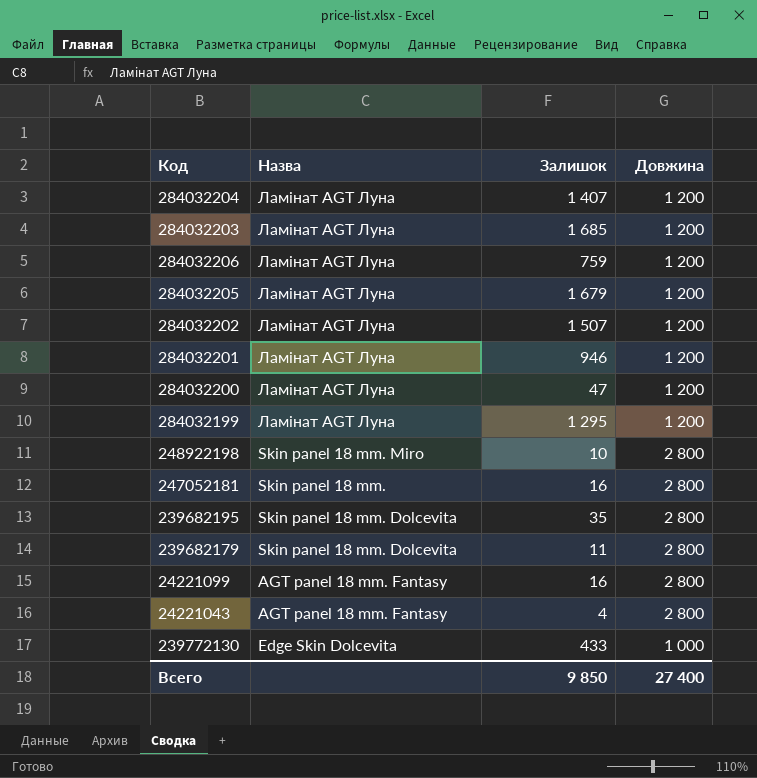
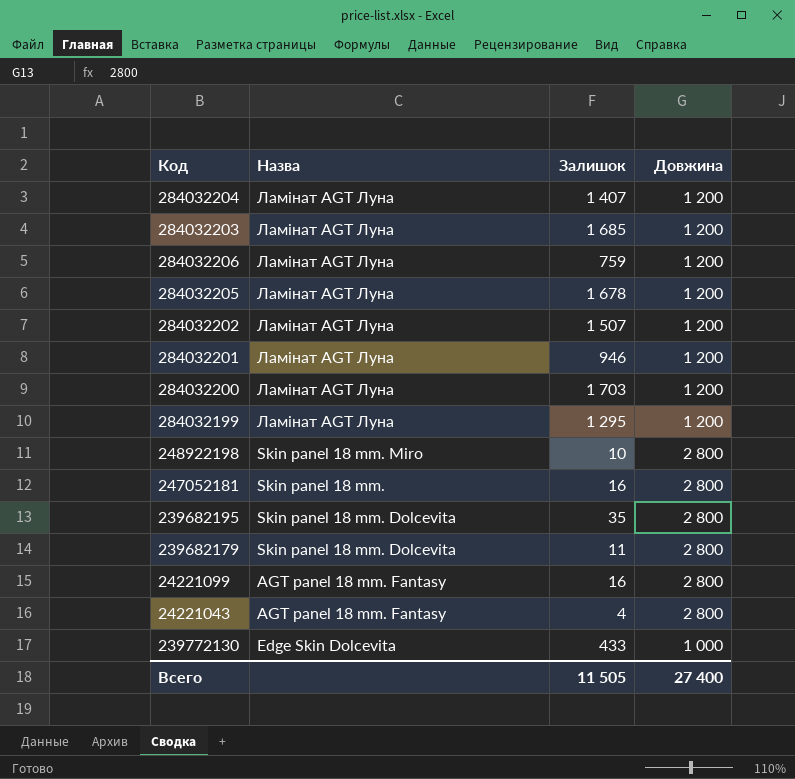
284032205 | Залишок: 1 679 -> 1 678
284032200 | Залишок: 47 -> 1 703
Всего | Залишок: 9 850 -> 11 505

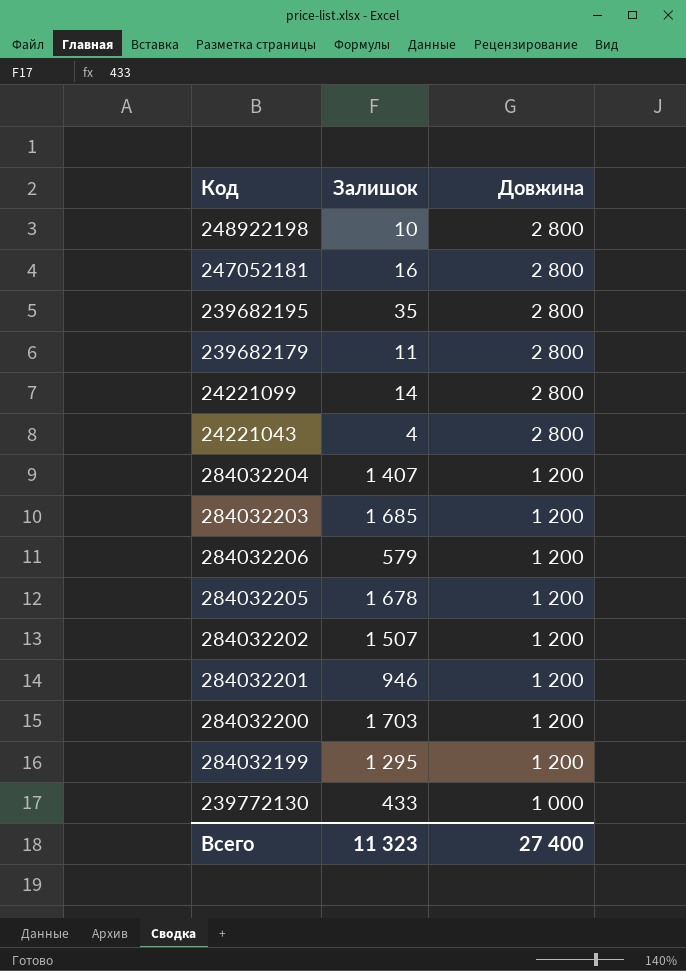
row order: none -> Довжина descending
column Назва | position: 2 -> none
24221099 | Залишок: 16 -> 14
284032206 | Залишок: 759 -> 579
Всего | Залишок: 11 505 -> 11 323

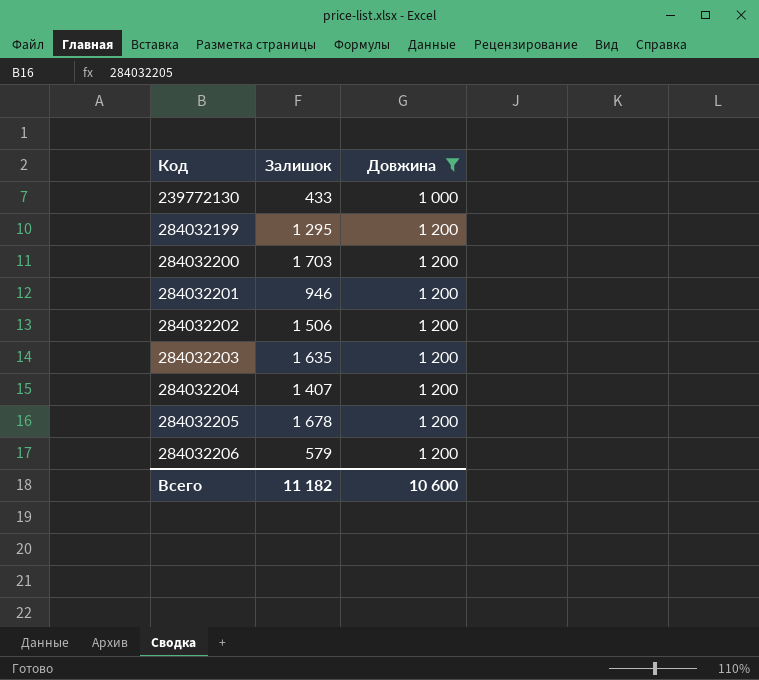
filter: none -> Довжина != 2 800
row order: Довжина descending -> Код ascending
284032202 | Залишок: 1 507 -> 1 506
284032203 | Залишок: 1 685 -> 1 635
Всего | Залишок: 11 323 -> 11 182
Всего | Довжина: 27 400 -> 10 600

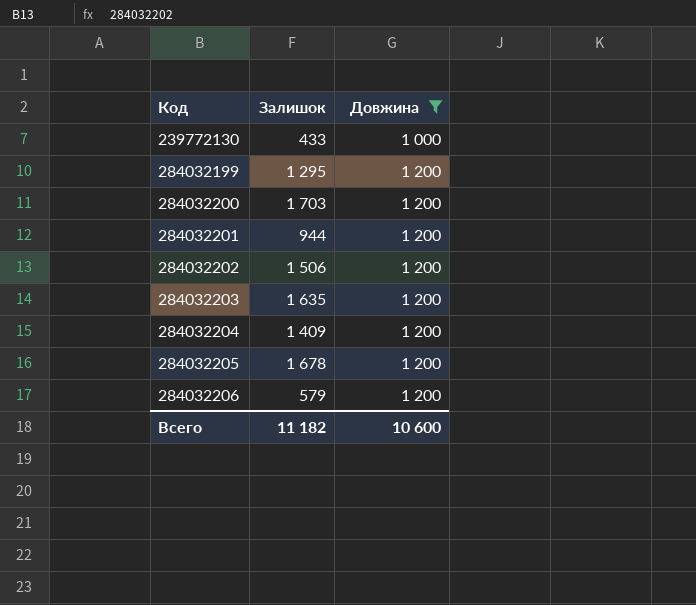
284032201 | Залишок: 946 -> 944
284032204 | Залишок: 1 407 -> 1 409

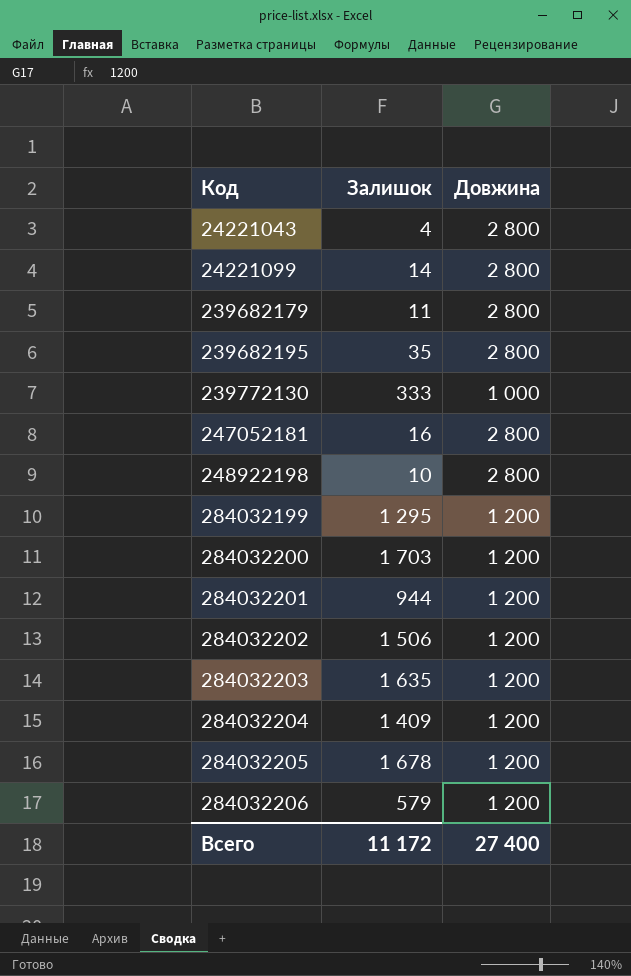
filter: Довжина != 2 800 -> none
239772130 | Залишок: 433 -> 333
Всего | Залишок: 11 182 -> 11 172
Всего | Довжина: 10 600 -> 27 400

